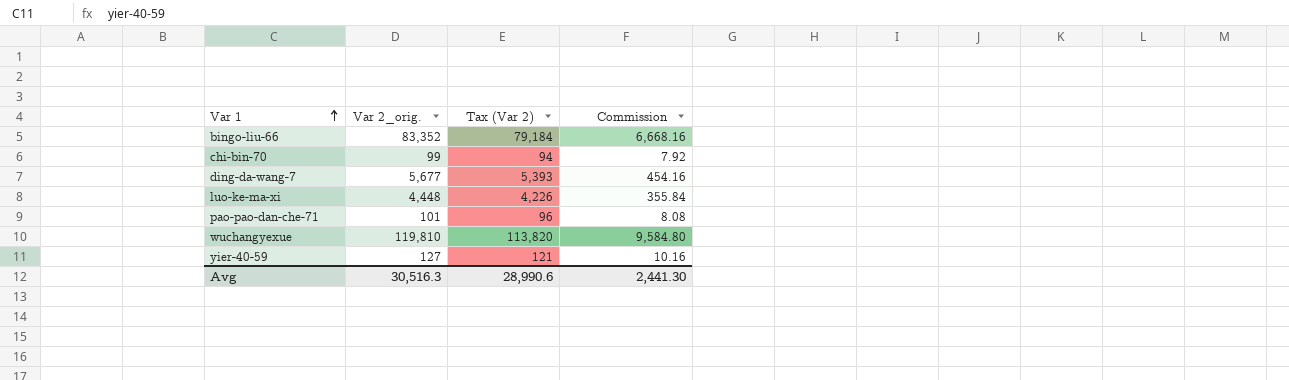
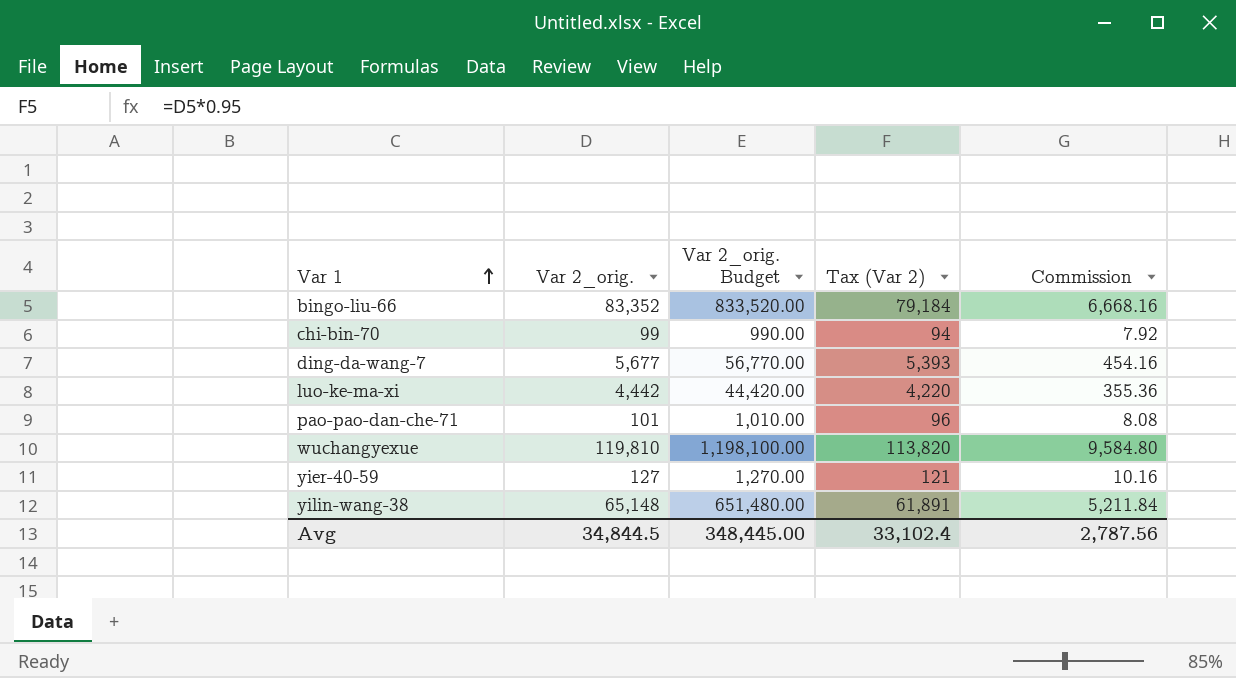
column Var 2_orig. Budget | formula: none -> [Var 2_orig.] * 10
luo-ke-ma-xi | Var 2_orig.: 4,448 -> 4,442
luo-ke-ma-xi | Tax (Var 2): 4,226 -> 4,220
luo-ke-ma-xi | Commission: 355.84 -> 355.36
row yilin-wang-38: none -> 65,148 | 651,480.00 | 61,891 | 5,211.84
Avg | Var 2_orig.: 30,516.3 -> 34,844.5
Avg | Tax (Var 2): 28,990.6 -> 33,102.4
Avg | Commission: 2,441.30 -> 2,787.56

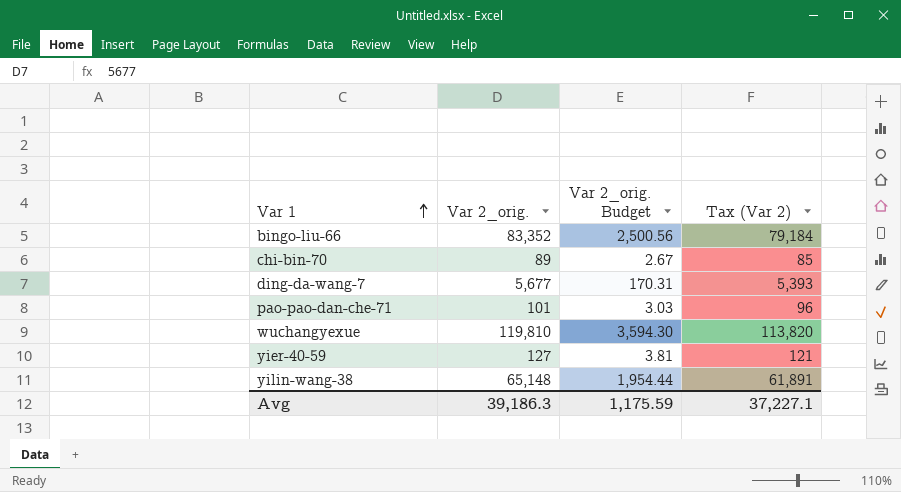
column Commission | formula: [Var 2_orig.] * 0.08 -> none
column Var 2_orig. Budget | formula: [Var 2_orig.] * 10 -> [Var 2_orig.] * 0.03
row luo-ke-ma-xi: 4,442 | 44,420.00 | 4,220 | 355.36 -> none
chi-bin-70 | Var 2_orig.: 99 -> 89
chi-bin-70 | Tax (Var 2): 94 -> 85
Avg | Var 2_orig.: 34,844.5 -> 39,186.3
Avg | Var 2_orig. Budget: 348,445.00 -> 1,175.59
Avg | Tax (Var 2): 33,102.4 -> 37,227.1

